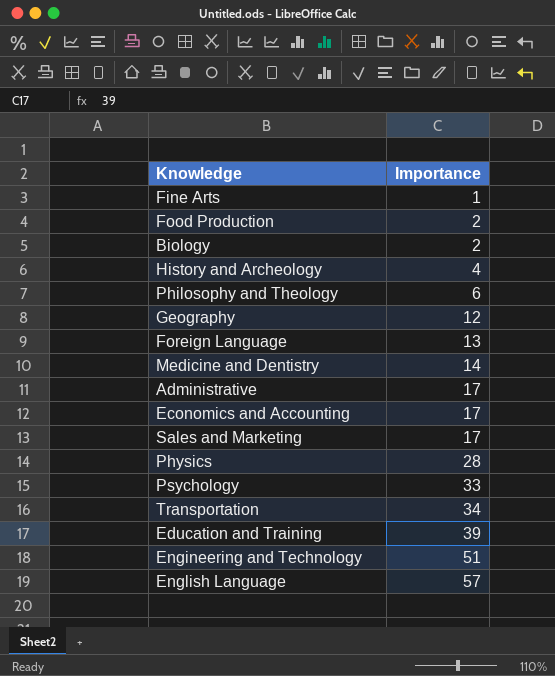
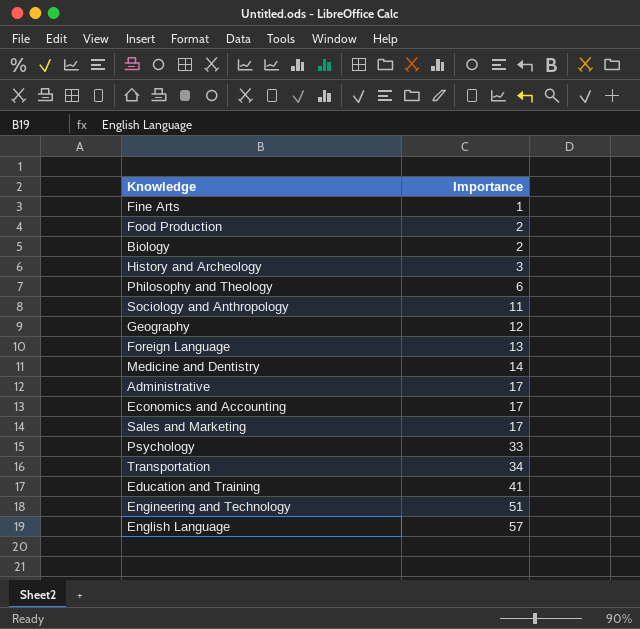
row Physics: 28 -> none
History and Archeology | Importance: 4 -> 3
row Sociology and Anthropology: none -> 11
Education and Training | Importance: 39 -> 41

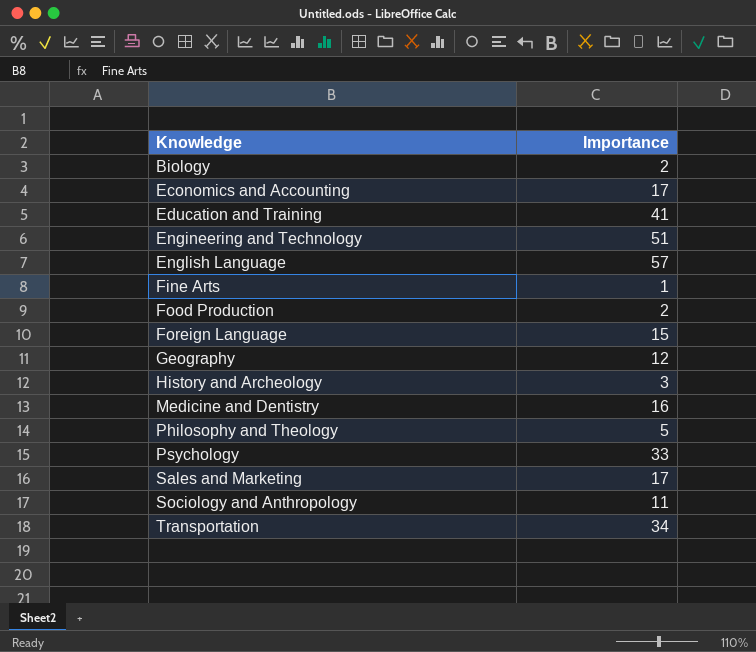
row order: Importance ascending -> Knowledge ascending
row Administrative: 17 -> none
Foreign Language | Importance: 13 -> 15
Medicine and Dentistry | Importance: 14 -> 16
Philosophy and Theology | Importance: 6 -> 5

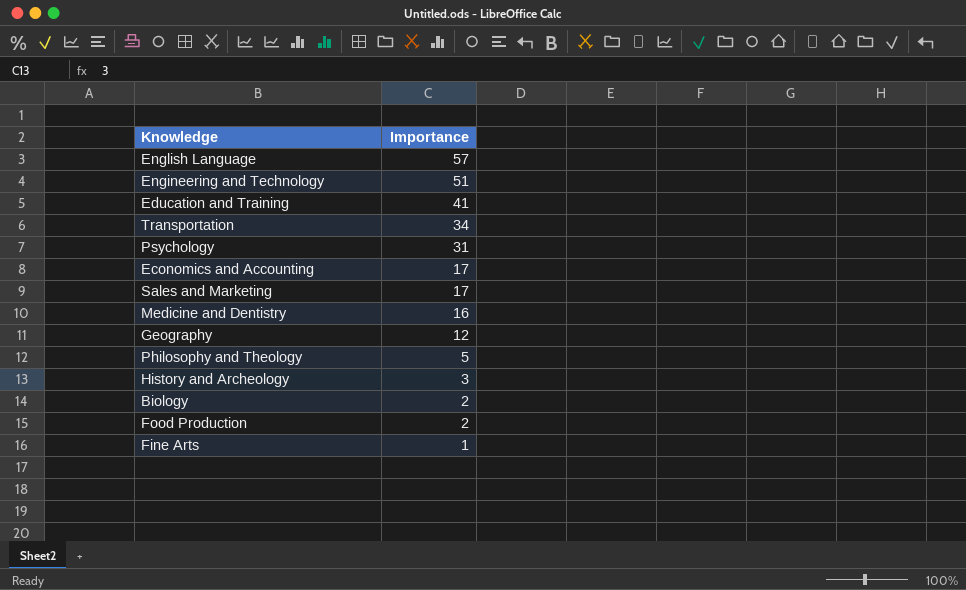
row order: Knowledge ascending -> Importance descending
row Foreign Language: 15 -> none
row Sociology and Anthropology: 11 -> none
Psychology | Importance: 33 -> 31

